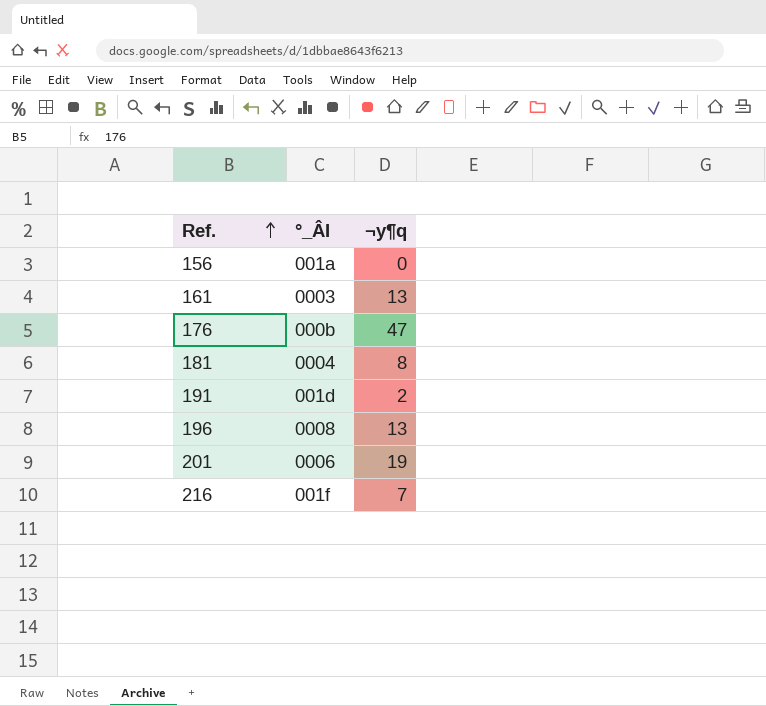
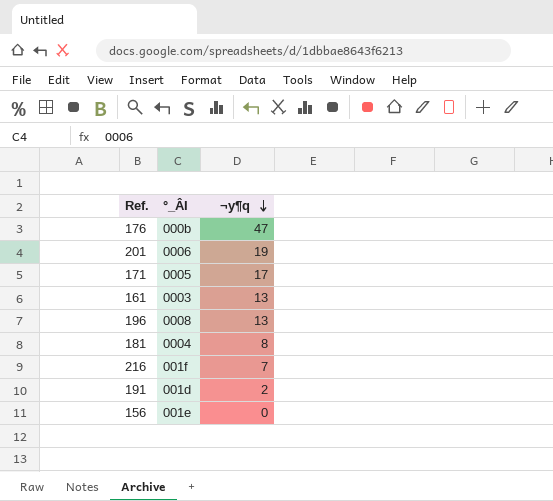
row order: Ref. ascending -> ¬y¶q descending
row 171: none -> 0005 | 17
156 | °_ÂI: 001a -> 001e

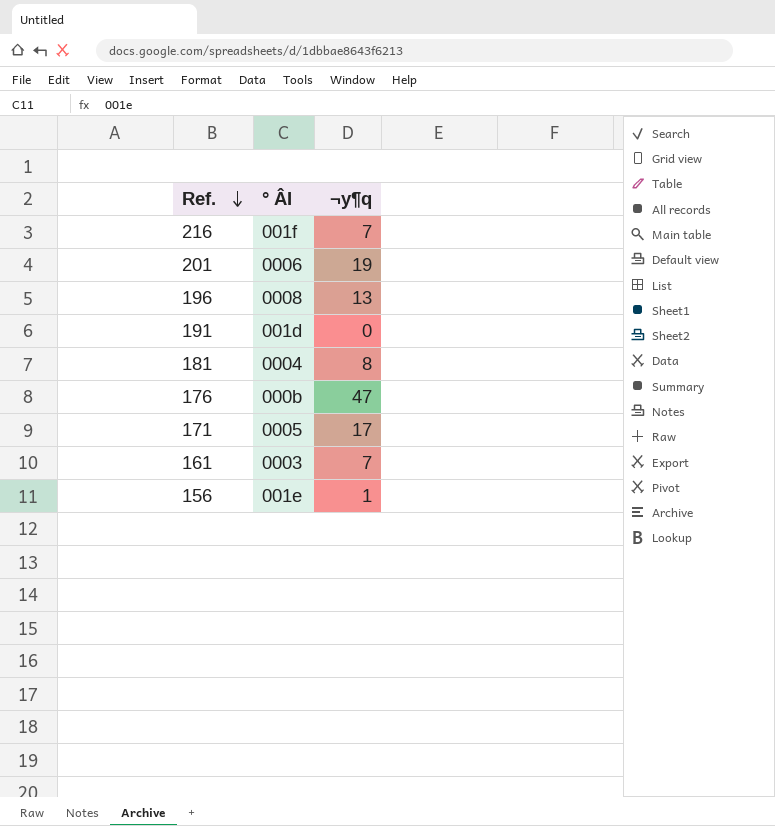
row order: ¬y¶q descending -> Ref. descending
column name: °_ÂI -> ° ÂI
191 | ¬y¶q: 2 -> 0
161 | ¬y¶q: 13 -> 7
156 | ¬y¶q: 0 -> 1

